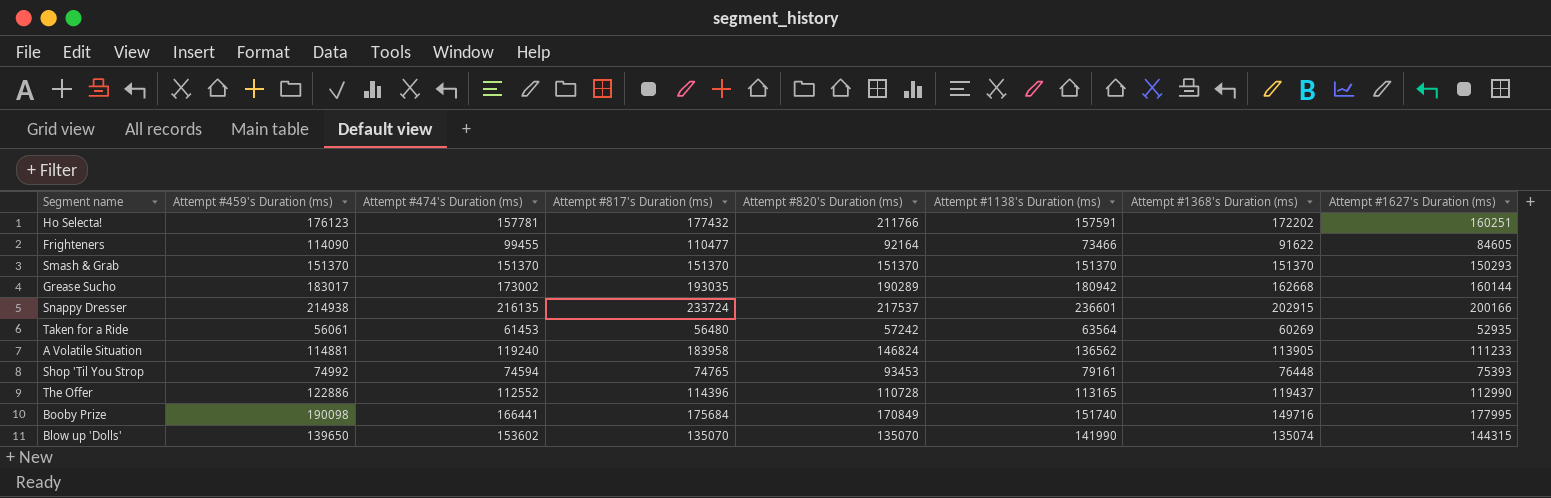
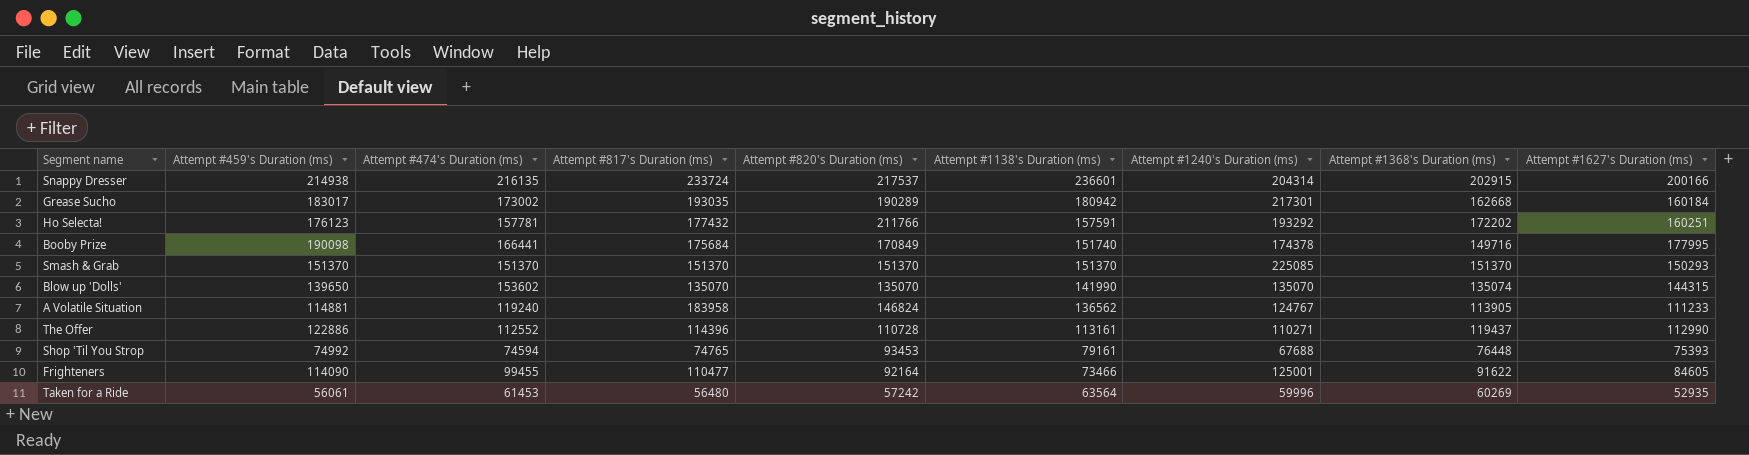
row order: none -> Attempt #1138's Duration (ms) descending
column Attempt #1240's Duration (ms) | position: none -> 7
Grease Sucho | Attempt #1627's Duration (ms): 160144 -> 160184
The Offer | Attempt #1138's Duration (ms): 113165 -> 113161

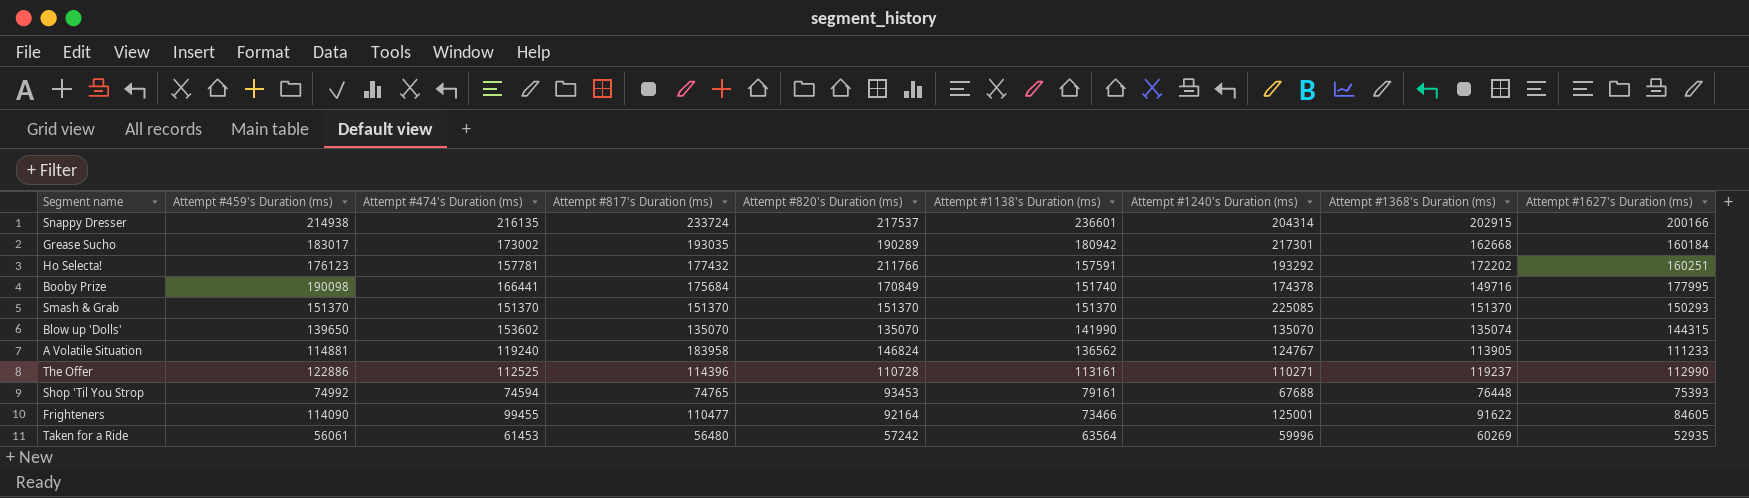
The Offer | Attempt #474's Duration (ms): 112552 -> 112525
The Offer | Attempt #1368's Duration (ms): 119437 -> 119237

